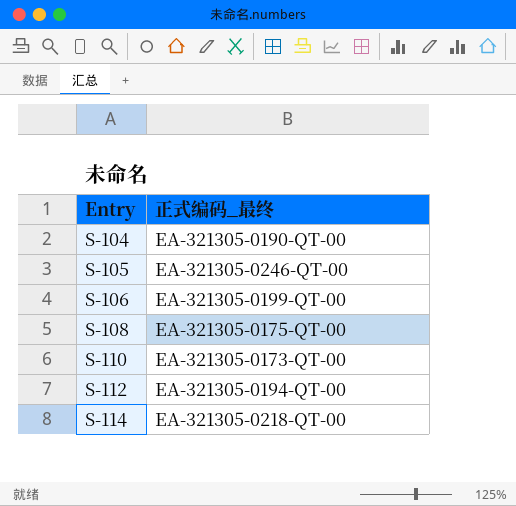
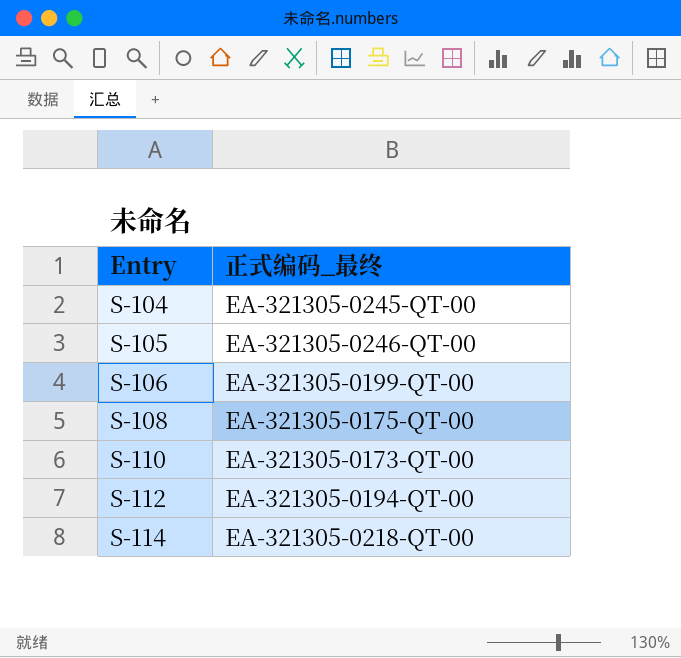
S-104 | 正式编码_最终: EA-321305-0190-QT-00 -> EA-321305-0245-QT-00

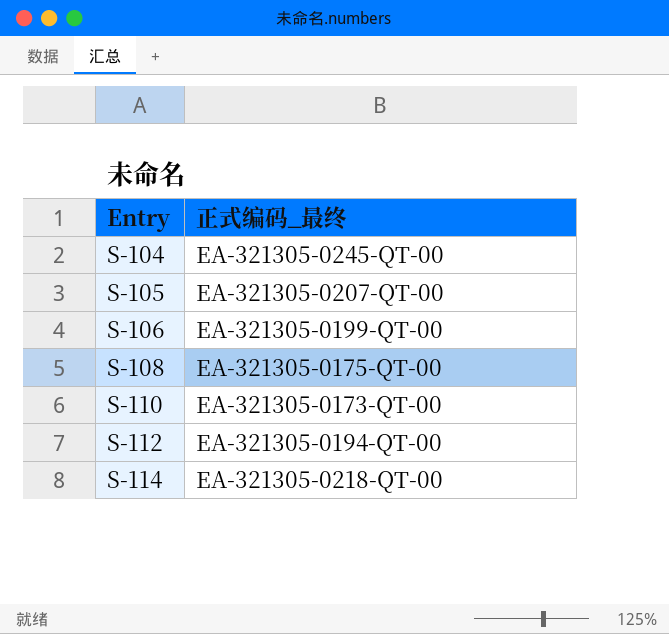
S-105 | 正式编码_最终: EA-321305-0246-QT-00 -> EA-321305-0207-QT-00

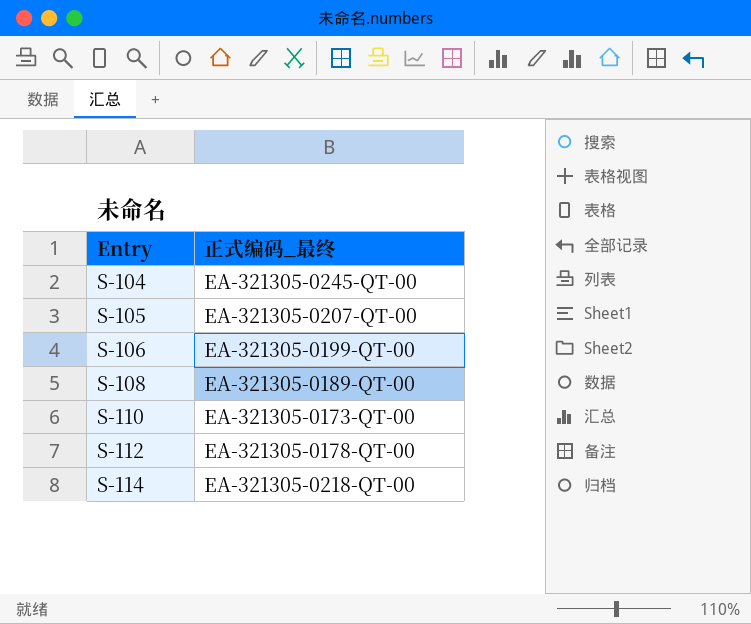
S-108 | 正式编码_最终: EA-321305-0175-QT-00 -> EA-321305-0189-QT-00
S-112 | 正式编码_最终: EA-321305-0194-QT-00 -> EA-321305-0178-QT-00

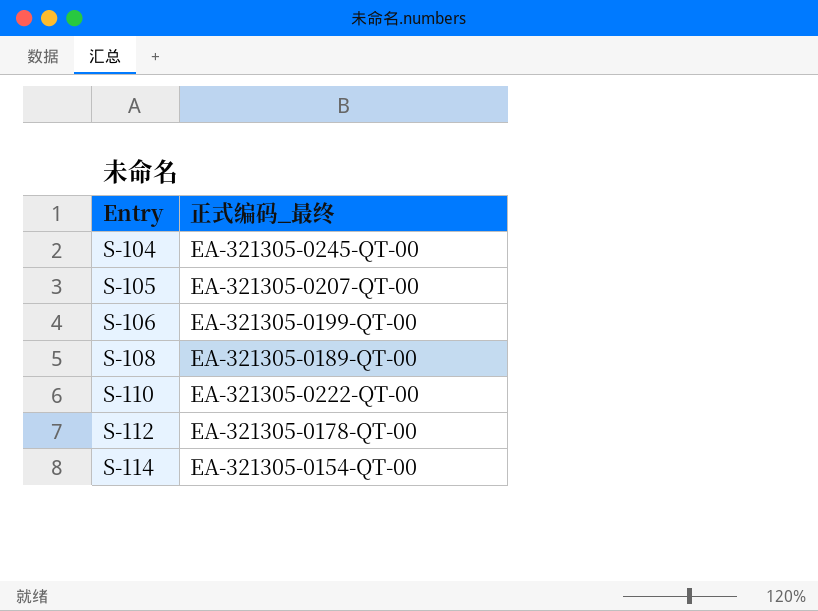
S-110 | 正式编码_最终: EA-321305-0173-QT-00 -> EA-321305-0222-QT-00
S-114 | 正式编码_最终: EA-321305-0218-QT-00 -> EA-321305-0154-QT-00

